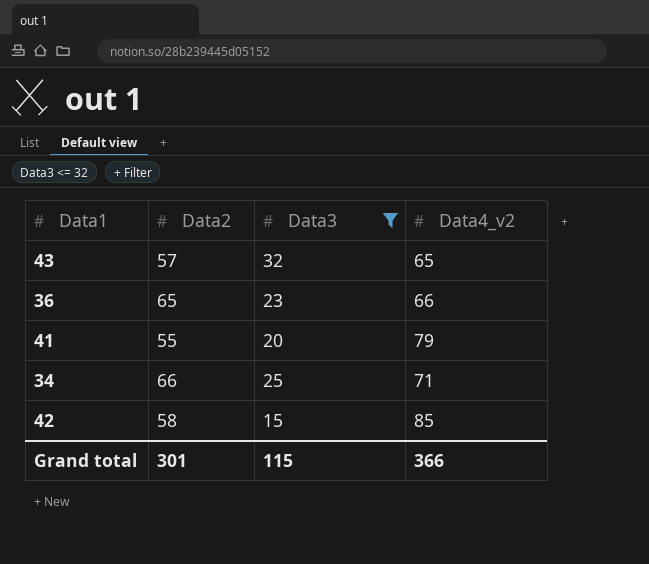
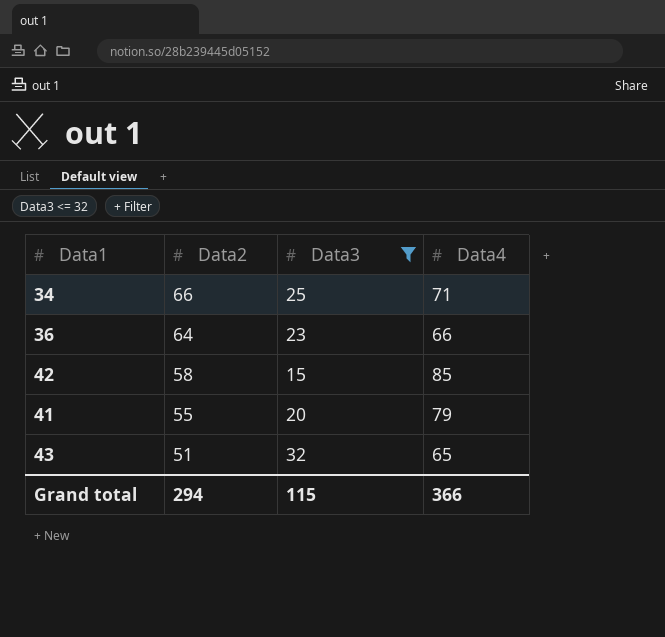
row order: none -> Data2 descending
column name: Data4_v2 -> Data4
36 | Data2: 65 -> 64
43 | Data2: 57 -> 51
Grand total | Data2: 301 -> 294

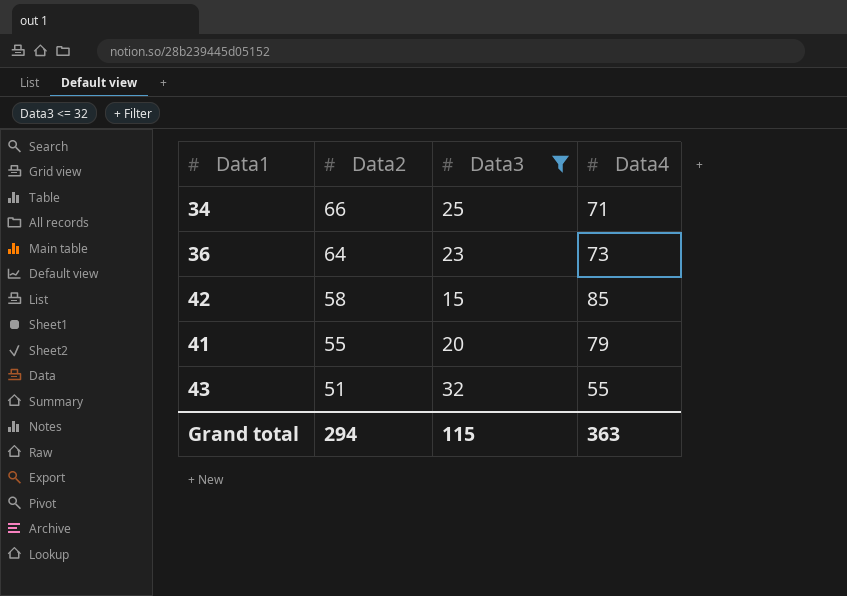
36 | Data4: 66 -> 73
43 | Data4: 65 -> 55
Grand total | Data4: 366 -> 363

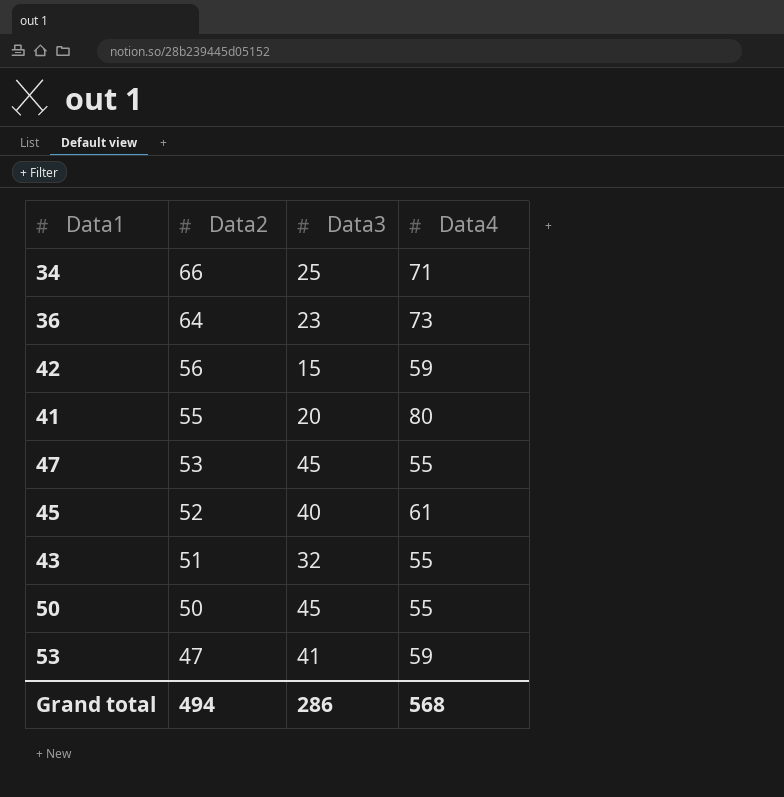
filter: Data3 <= 32 -> none
42 | Data2: 58 -> 56
42 | Data4: 85 -> 59
41 | Data4: 79 -> 80
Grand total | Data2: 294 -> 494
Grand total | Data3: 115 -> 286
Grand total | Data4: 363 -> 568

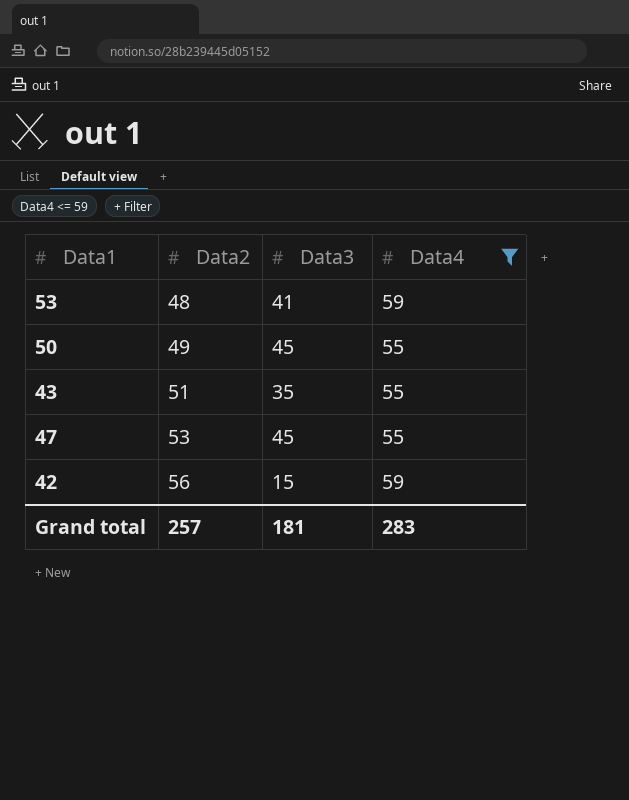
filter: none -> Data4 <= 59
row order: Data2 descending -> Data2 ascending
53 | Data2: 47 -> 48
50 | Data2: 50 -> 49
43 | Data3: 32 -> 35
Grand total | Data2: 494 -> 257
Grand total | Data3: 286 -> 181
Grand total | Data4: 568 -> 283

